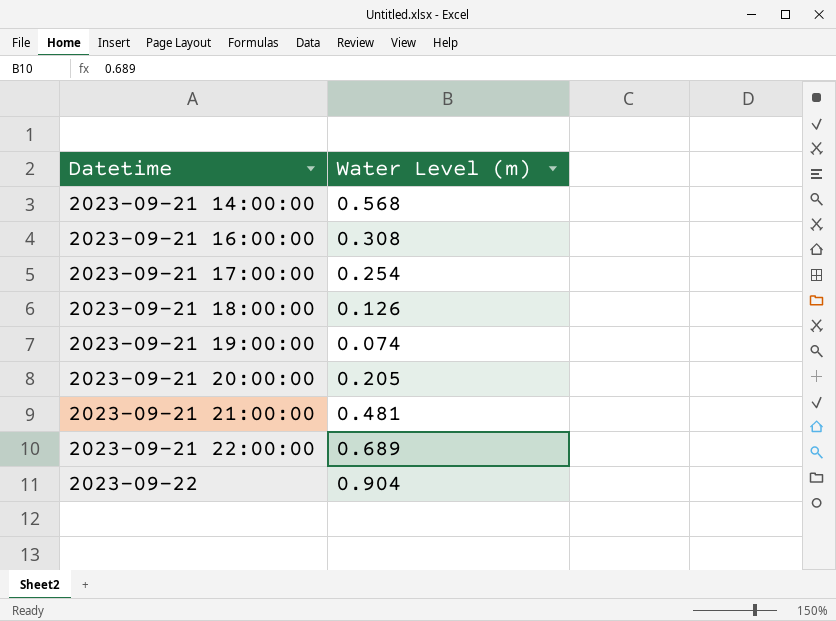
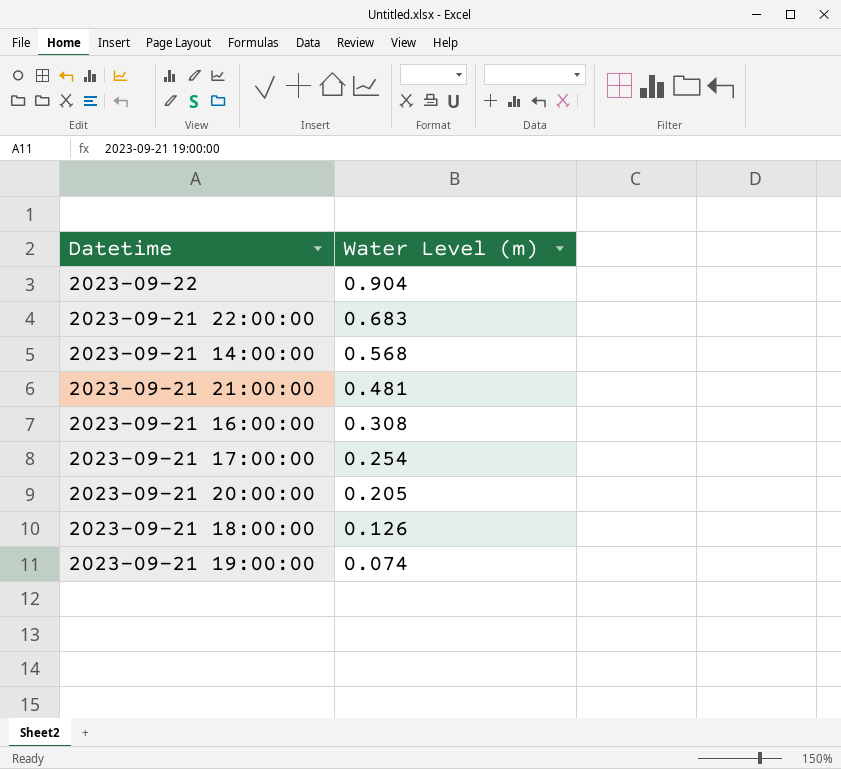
row order: Datetime ascending -> Water Level (m) descending
2023-09-21 22:00:00 | Water Level (m): 0.689 -> 0.683

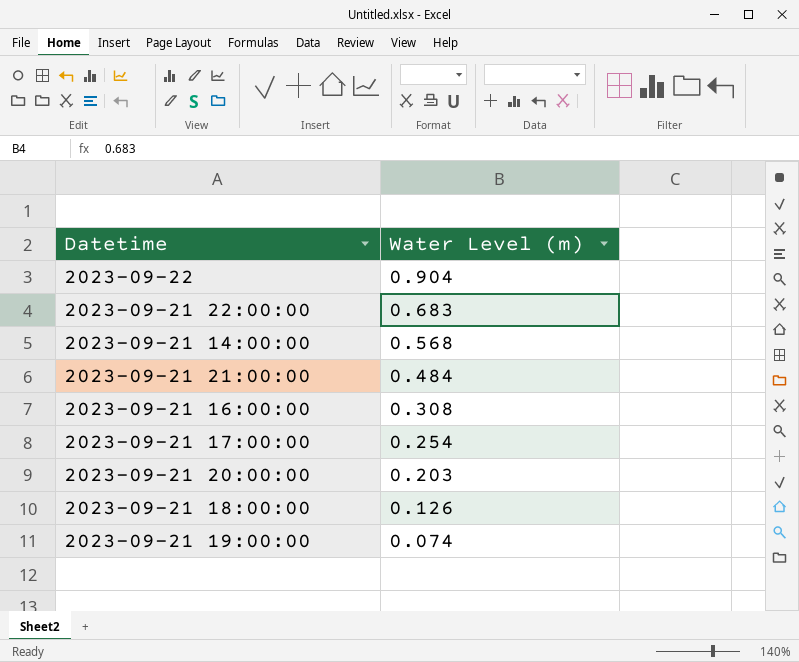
2023-09-21 21:00:00 | Water Level (m): 0.481 -> 0.484
2023-09-21 20:00:00 | Water Level (m): 0.205 -> 0.203

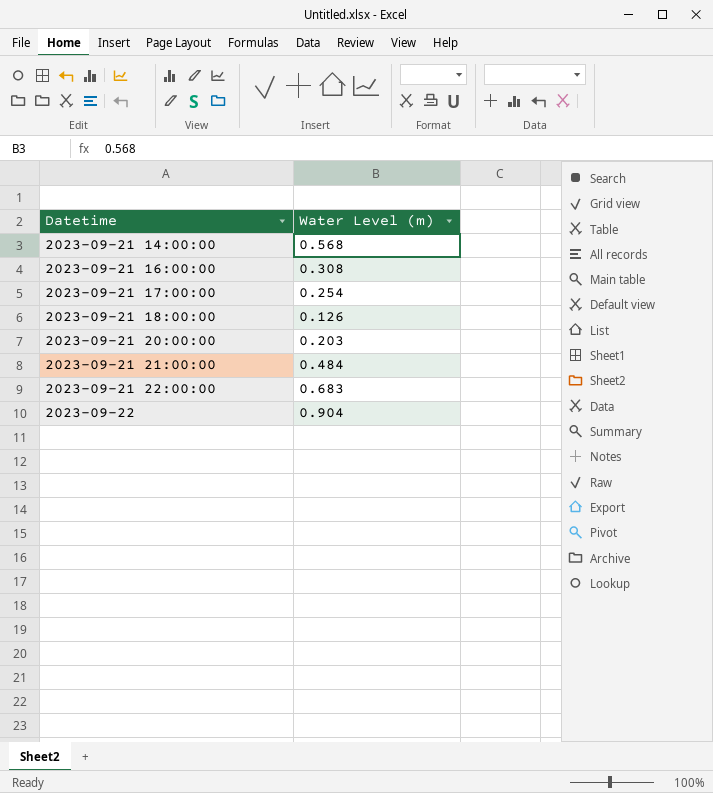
row order: Water Level (m) descending -> Datetime ascending
row 2023-09-21 19:00:00: 0.074 -> none

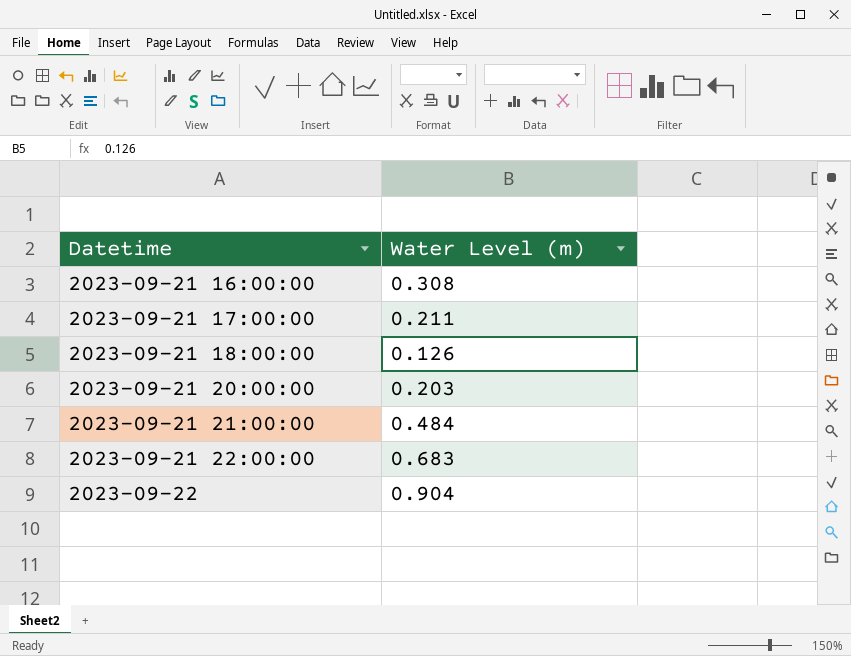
row 2023-09-21 14:00:00: 0.568 -> none
2023-09-21 17:00:00 | Water Level (m): 0.254 -> 0.211

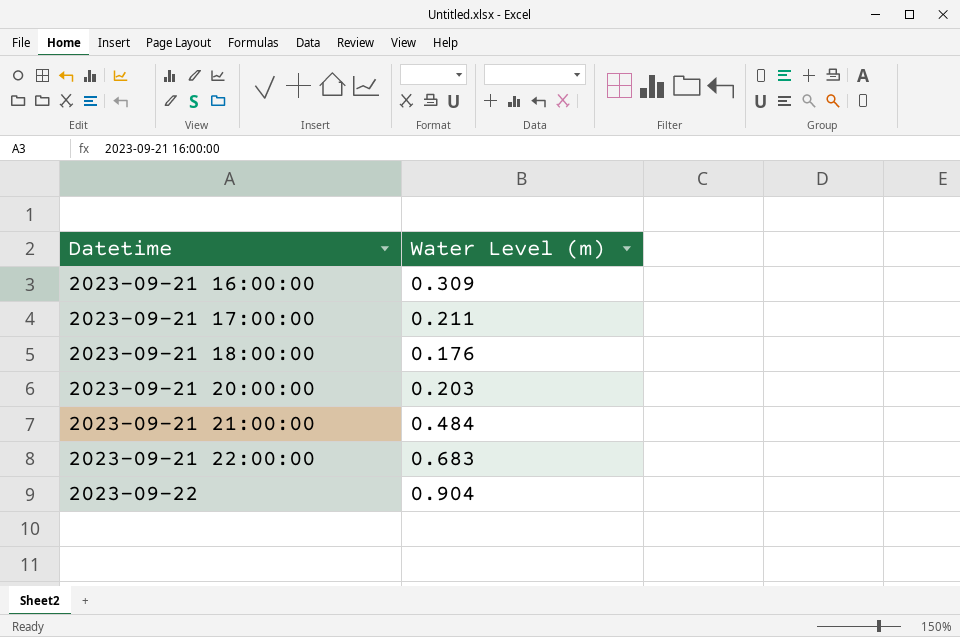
2023-09-21 16:00:00 | Water Level (m): 0.308 -> 0.309
2023-09-21 18:00:00 | Water Level (m): 0.126 -> 0.176

